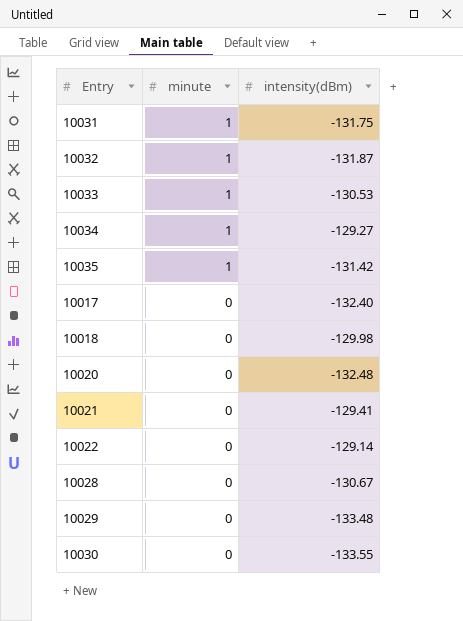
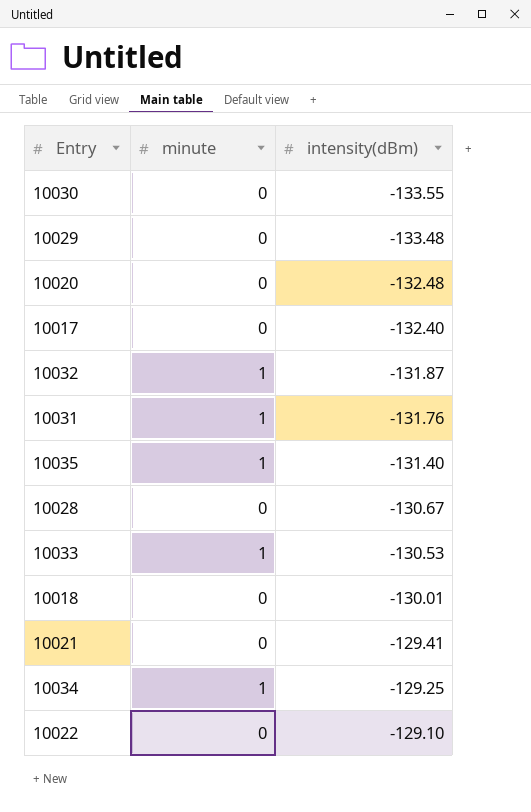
row order: minute descending -> intensity(dBm) ascending
10031 | intensity(dBm): -131.75 -> -131.76
10035 | intensity(dBm): -131.42 -> -131.40
10018 | intensity(dBm): -129.98 -> -130.01
10034 | intensity(dBm): -129.27 -> -129.25
10022 | intensity(dBm): -129.14 -> -129.10

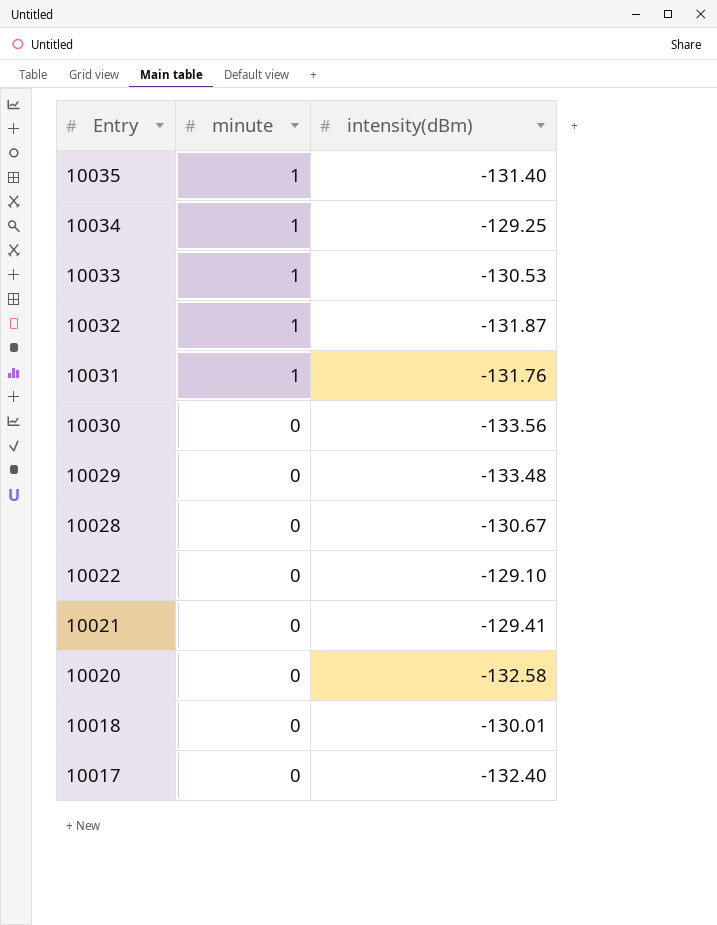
row order: intensity(dBm) ascending -> Entry descending
10030 | intensity(dBm): -133.55 -> -133.56
10020 | intensity(dBm): -132.48 -> -132.58

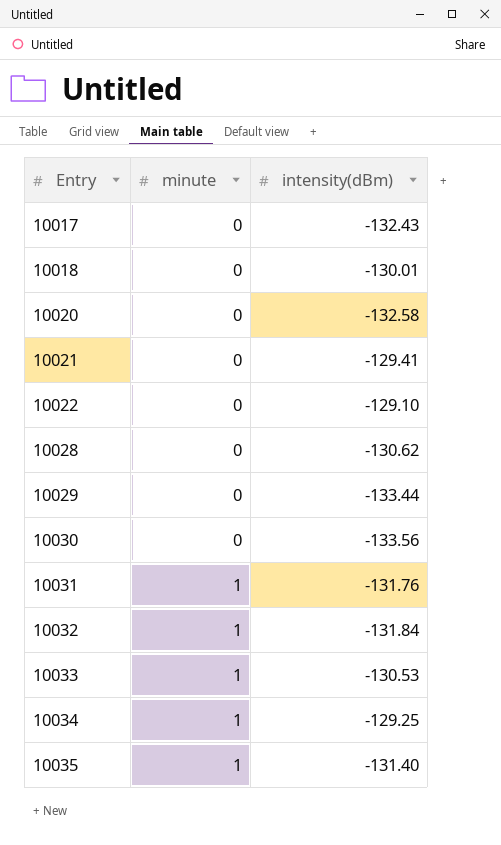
row order: Entry descending -> Entry ascending
10017 | intensity(dBm): -132.40 -> -132.43
10028 | intensity(dBm): -130.67 -> -130.62
10029 | intensity(dBm): -133.48 -> -133.44
10032 | intensity(dBm): -131.87 -> -131.84

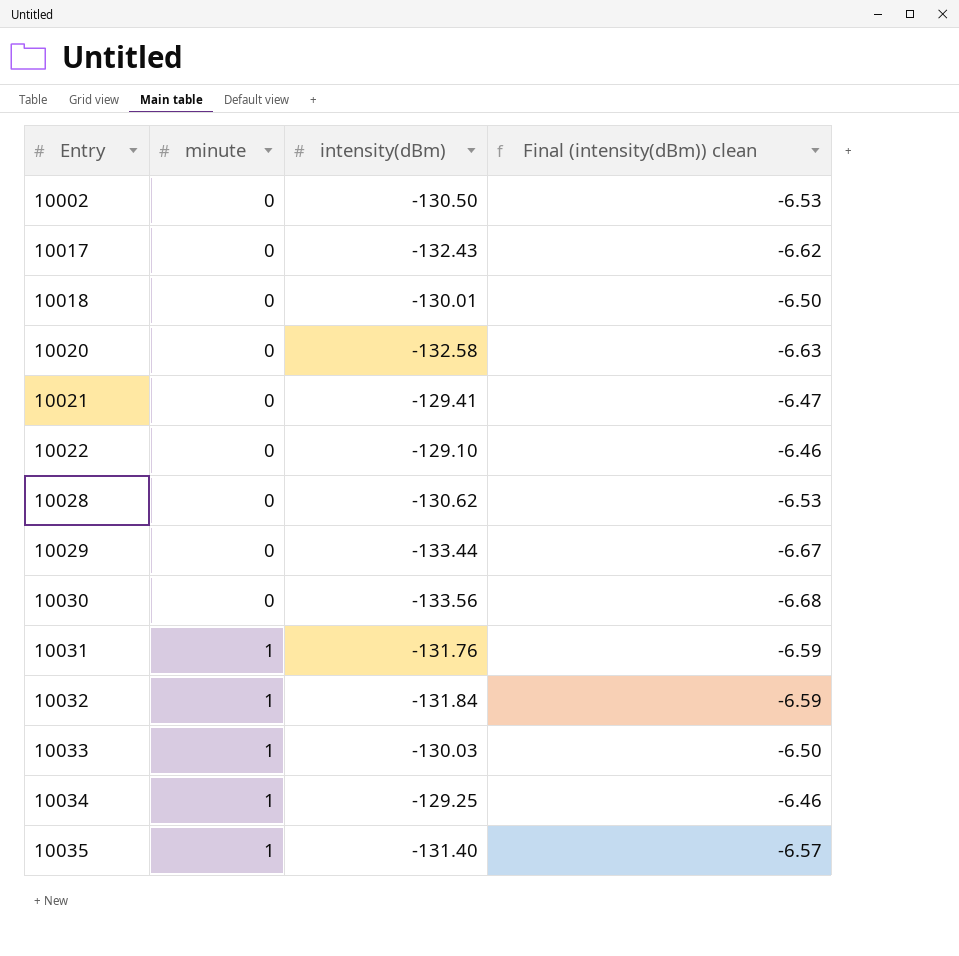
column Final (intensity(dBm)) clean | formula: none -> [intensity(dBm)] * 0.05
row 10002: none -> 0 | -130.50 | -6.53
10033 | intensity(dBm): -130.53 -> -130.03

